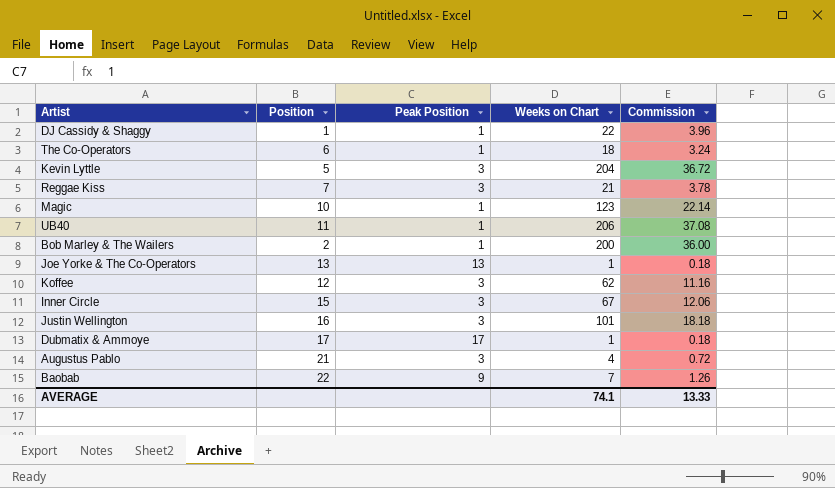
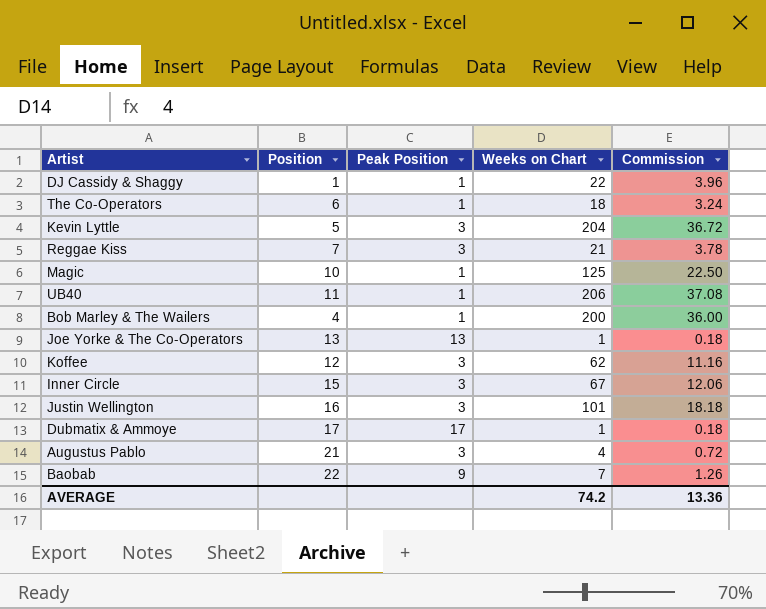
Magic | Weeks on Chart: 123 -> 125
Magic | Commission: 22.14 -> 22.50
Bob Marley & The Wailers | Position: 2 -> 4
AVERAGE | Weeks on Chart: 74.1 -> 74.2
AVERAGE | Commission: 13.33 -> 13.36

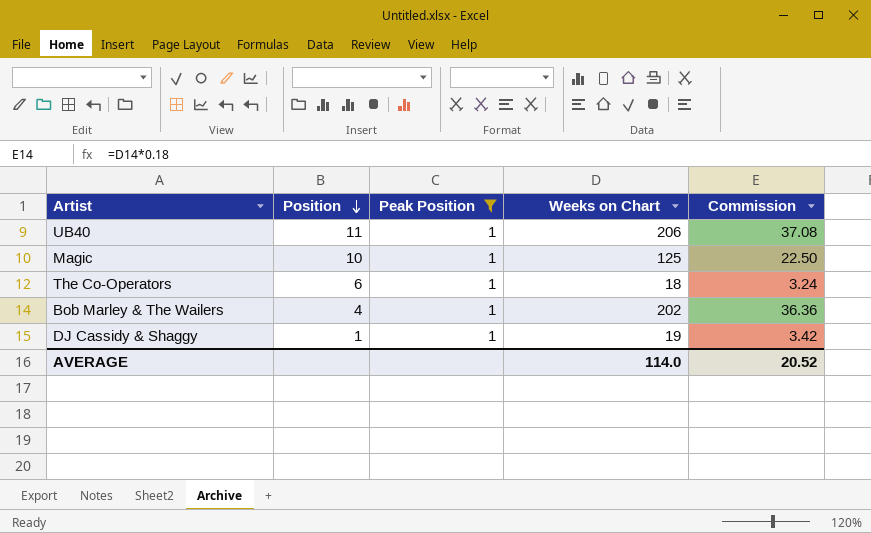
filter: none -> Peak Position = 1
row order: none -> Position descending
Bob Marley & The Wailers | Weeks on Chart: 200 -> 202
Bob Marley & The Wailers | Commission: 36.00 -> 36.36
DJ Cassidy & Shaggy | Weeks on Chart: 22 -> 19
DJ Cassidy & Shaggy | Commission: 3.96 -> 3.42
AVERAGE | Weeks on Chart: 74.2 -> 114.0
AVERAGE | Commission: 13.36 -> 20.52

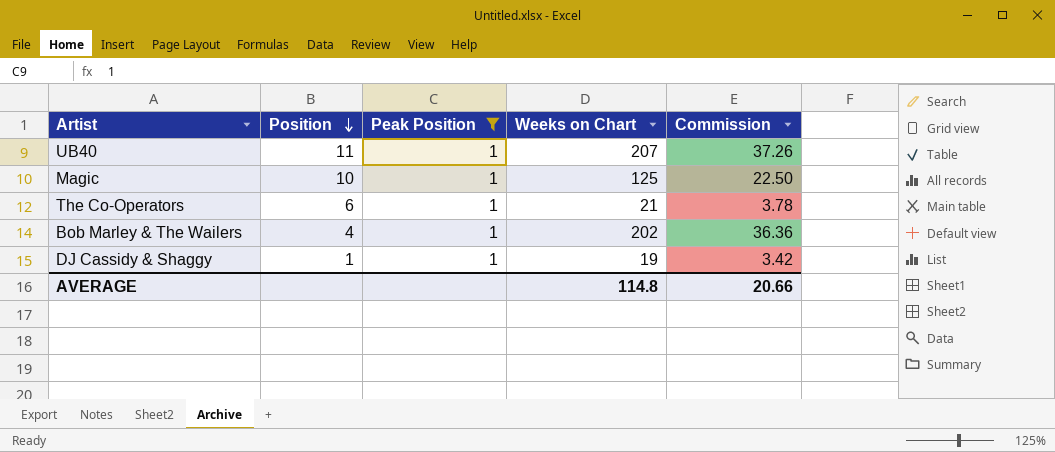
UB40 | Weeks on Chart: 206 -> 207
UB40 | Commission: 37.08 -> 37.26
The Co-Operators | Weeks on Chart: 18 -> 21
The Co-Operators | Commission: 3.24 -> 3.78
AVERAGE | Weeks on Chart: 114.0 -> 114.8
AVERAGE | Commission: 20.52 -> 20.66

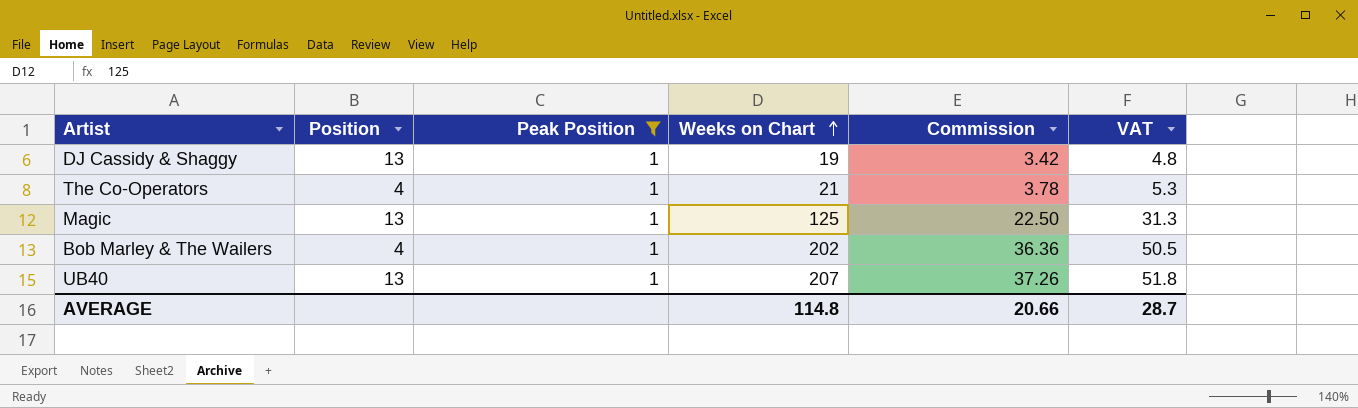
row order: Position descending -> Weeks on Chart ascending
column VAT | formula: none -> [Weeks on Chart] * 0.25
DJ Cassidy & Shaggy | Position: 1 -> 13
The Co-Operators | Position: 6 -> 4
Magic | Position: 10 -> 13
UB40 | Position: 11 -> 13

